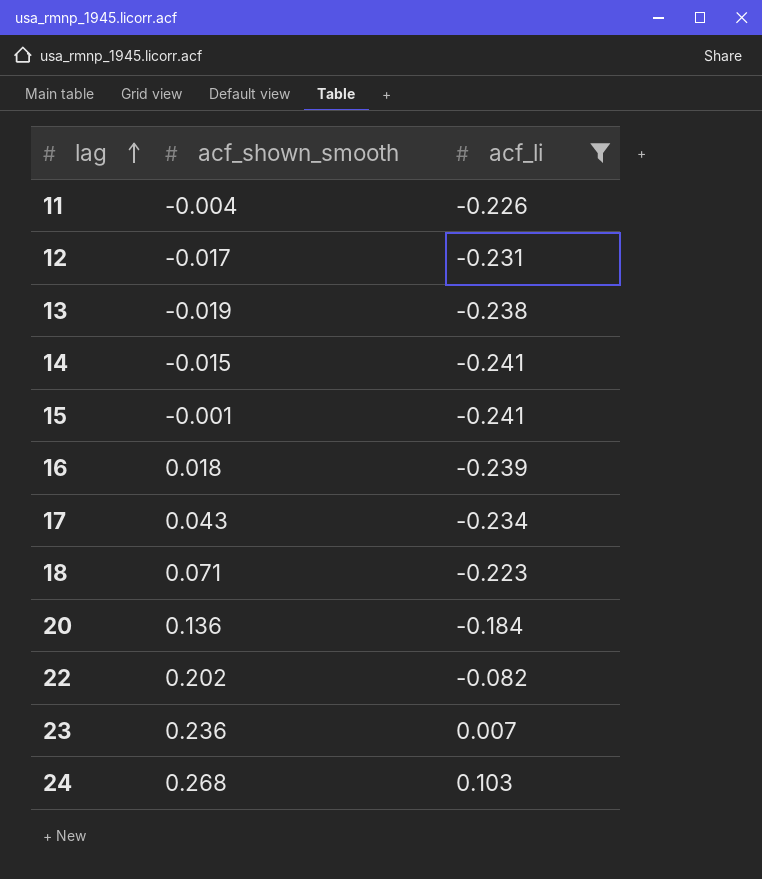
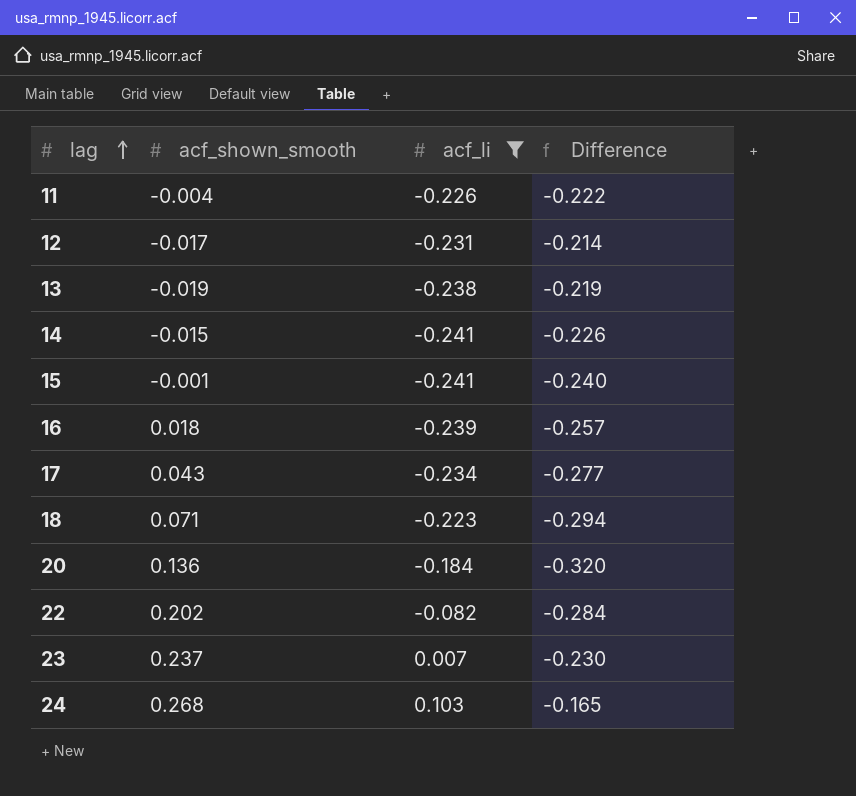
column Difference | formula: none -> [acf_li] - [acf_shown_smooth]
23 | acf_shown_smooth: 0.236 -> 0.237

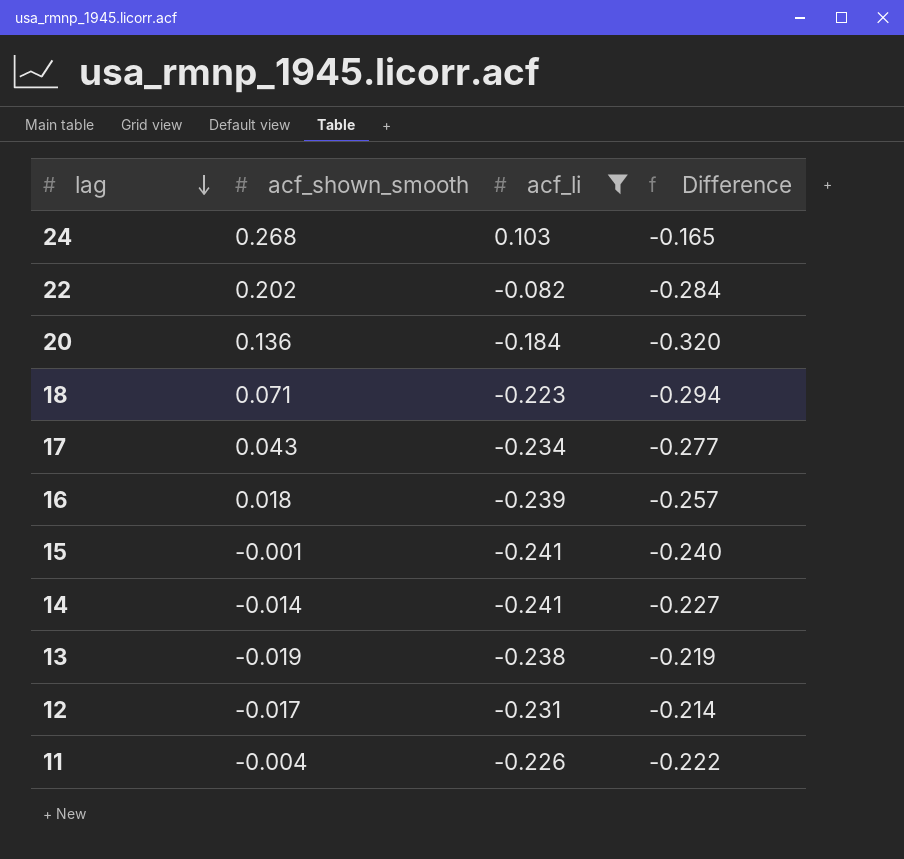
row order: lag ascending -> lag descending
row 23: 0.237 | 0.007 | -0.230 -> none
14 | acf_shown_smooth: -0.015 -> -0.014
14 | Difference: -0.226 -> -0.227

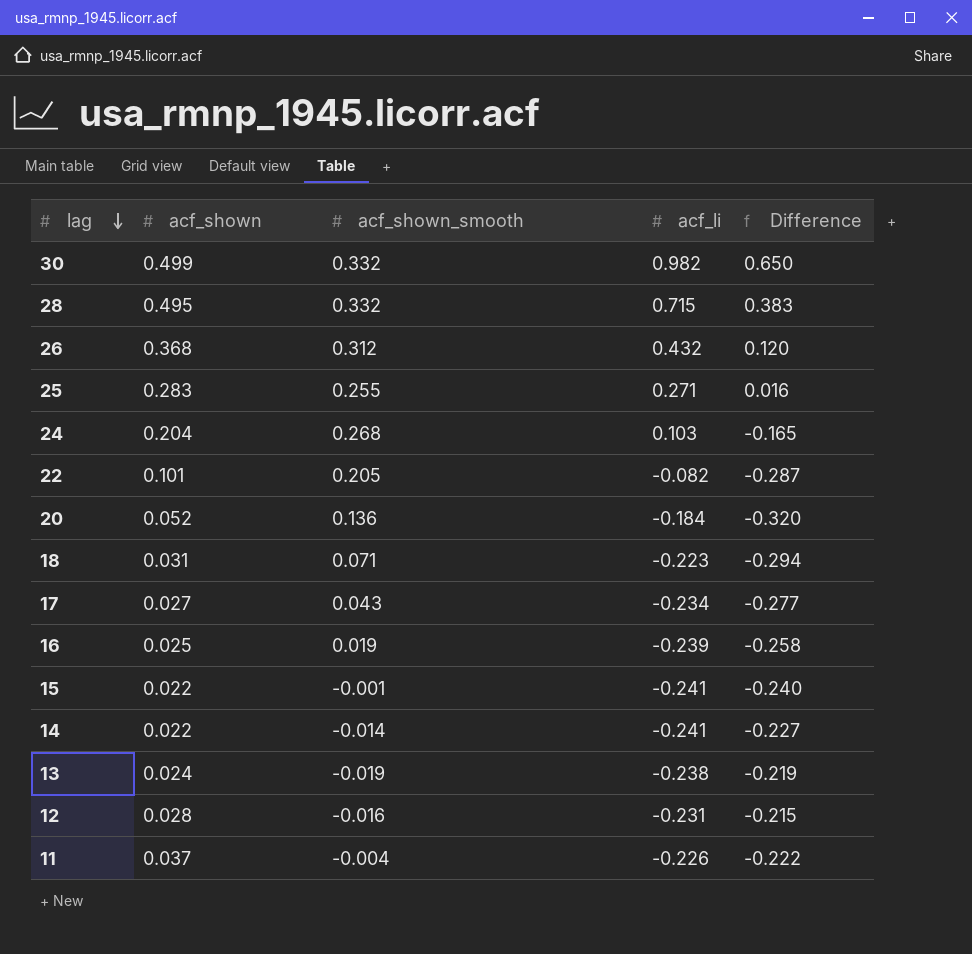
filter: acf_li <= 0.103 -> none
column acf_shown | position: none -> 2
22 | acf_shown_smooth: 0.202 -> 0.205
22 | Difference: -0.284 -> -0.287
16 | acf_shown_smooth: 0.018 -> 0.019
16 | Difference: -0.257 -> -0.258
12 | acf_shown_smooth: -0.017 -> -0.016
12 | Difference: -0.214 -> -0.215

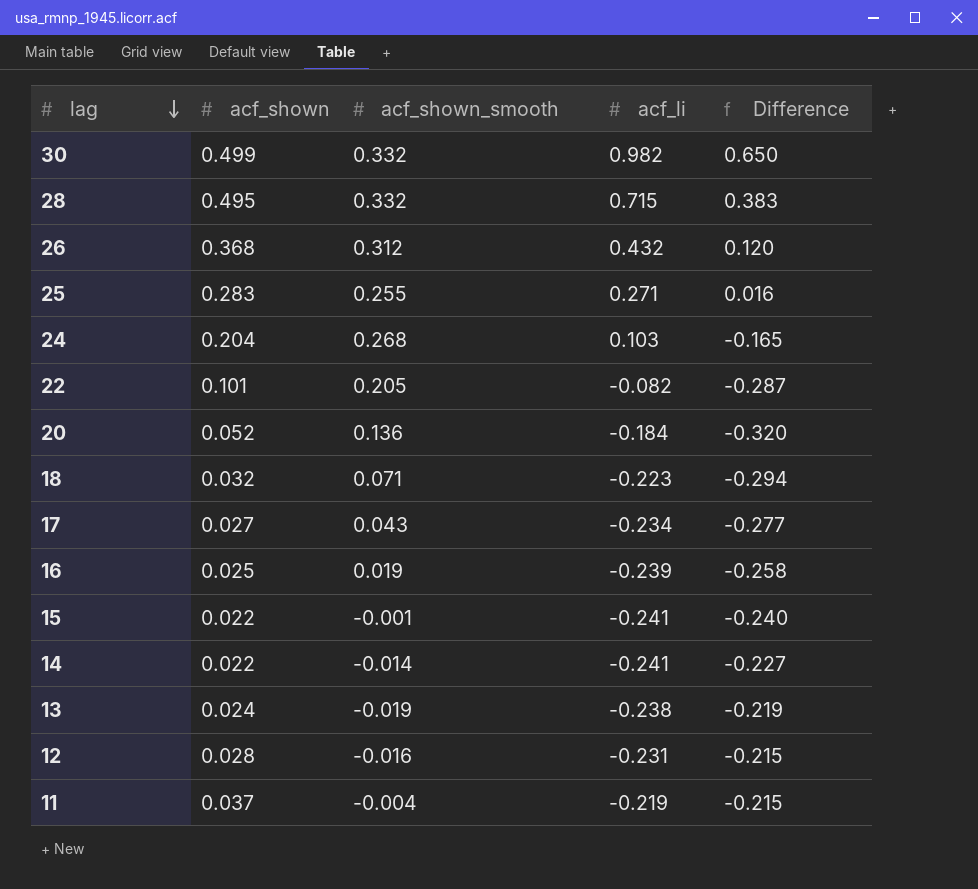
18 | acf_shown: 0.031 -> 0.032
11 | acf_li: -0.226 -> -0.219
11 | Difference: -0.222 -> -0.215

